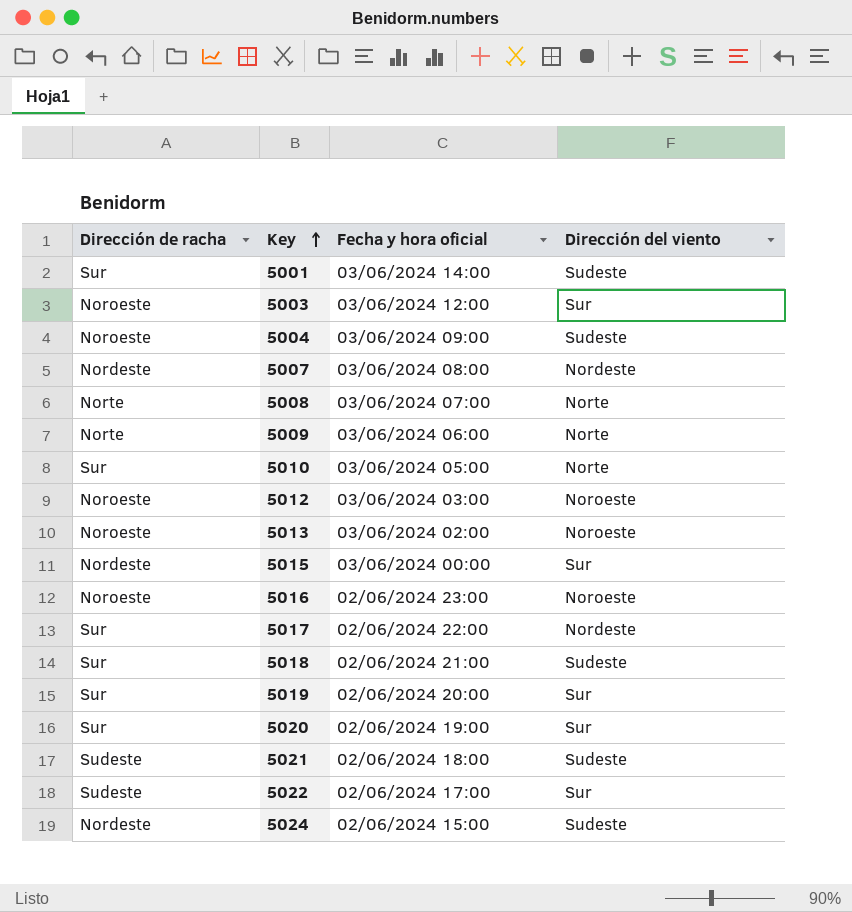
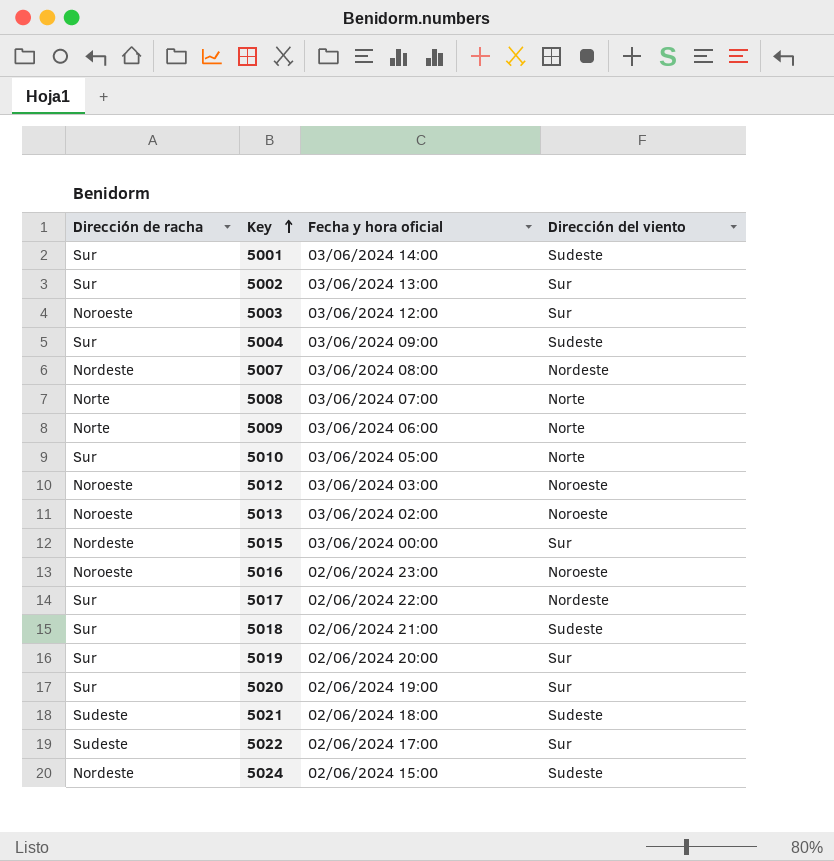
row 5002: none -> Sur | 03/06/2024 13:00 | Sur
5004 | Dirección de racha: Noroeste -> Sur

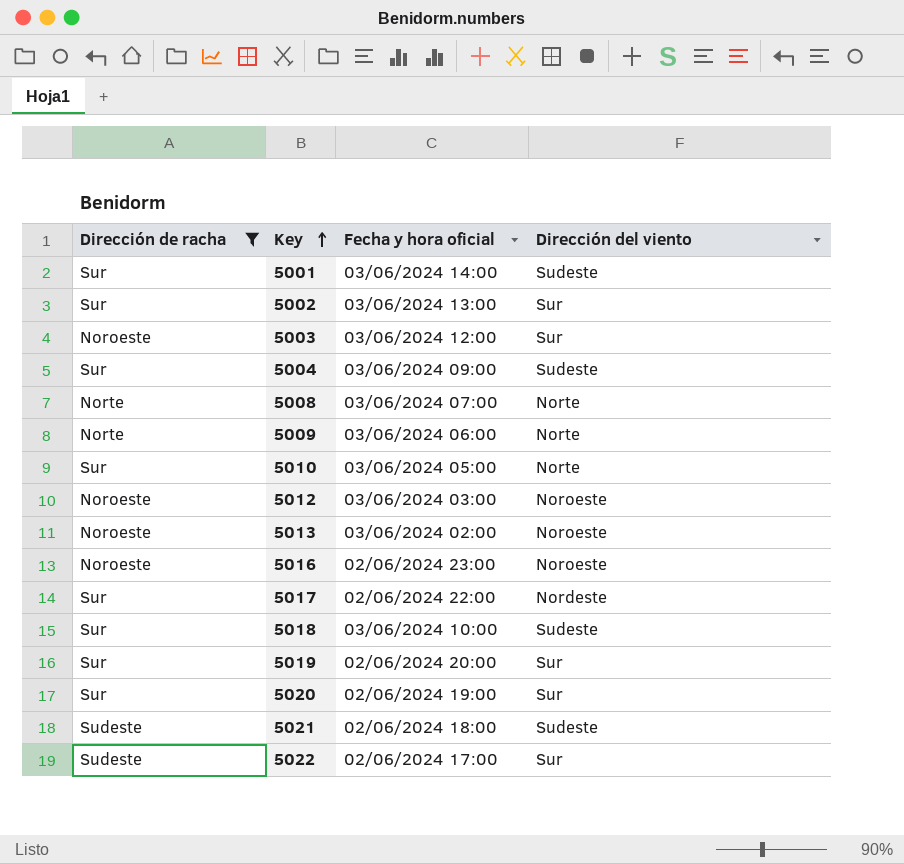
filter: none -> Dirección de racha != Nordeste
5018 | Fecha y hora oficial: 02/06/2024 21:00 -> 03/06/2024 10:00

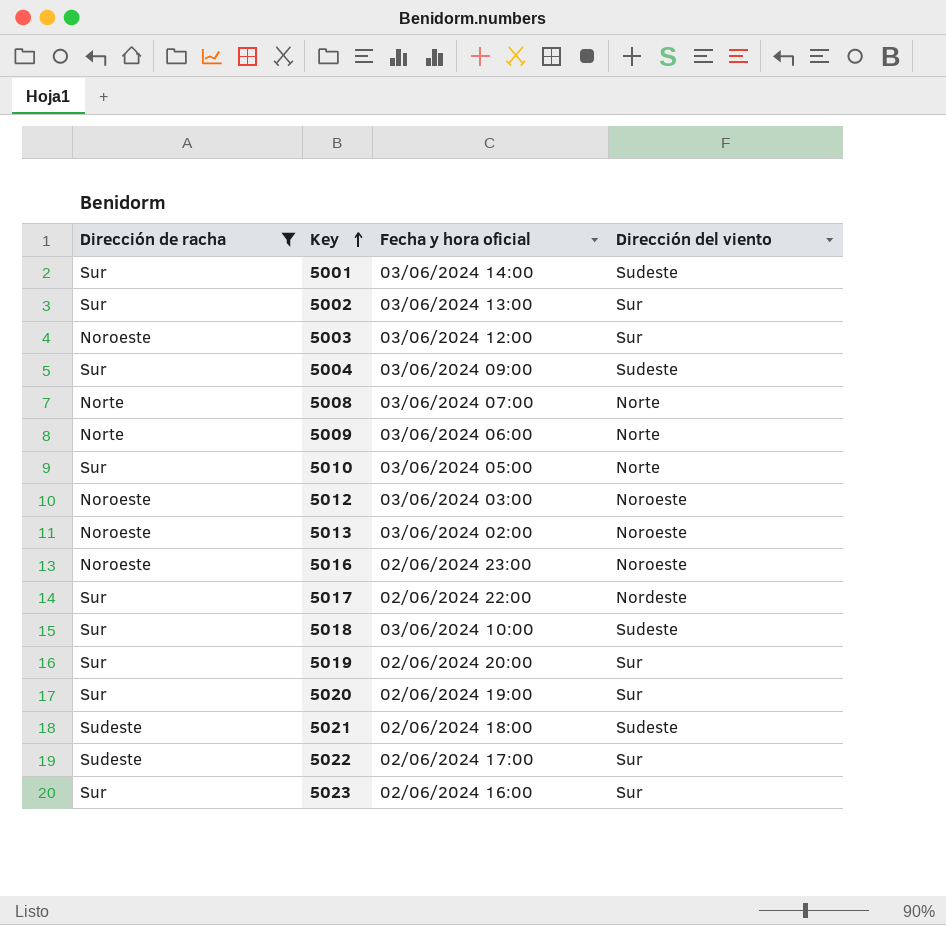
row 5023: none -> Sur | 02/06/2024 16:00 | Sur

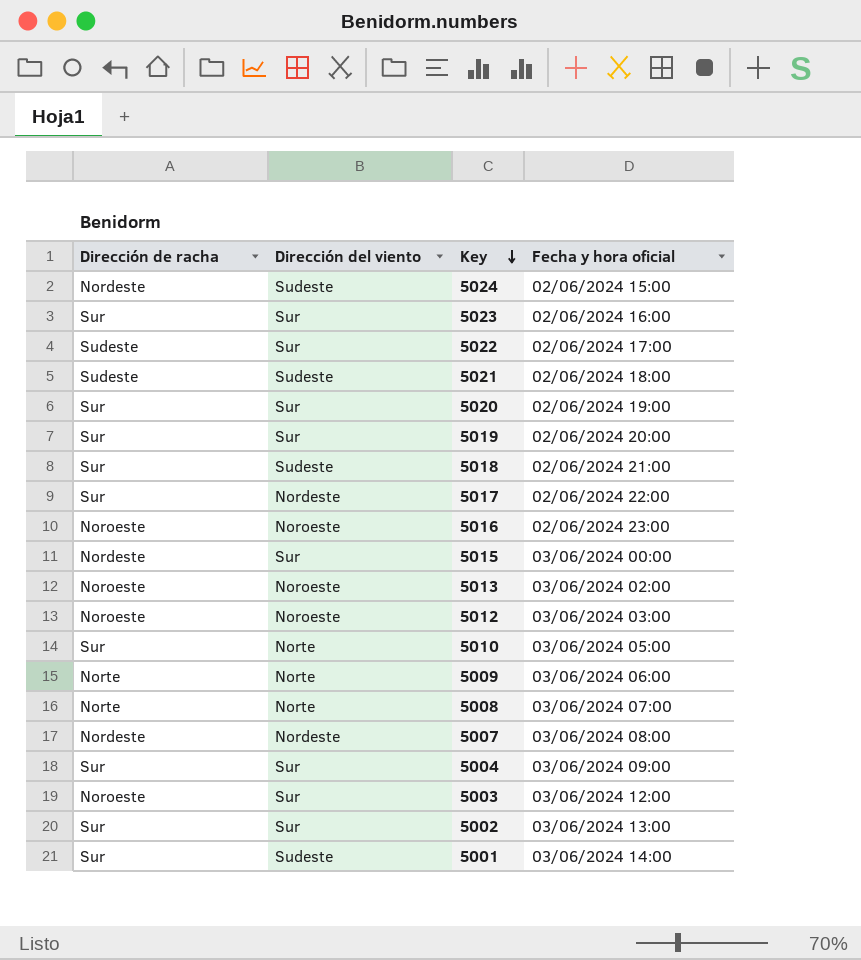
filter: Dirección de racha != Nordeste -> none
row order: Key ascending -> Key descending
column Dirección del viento | position: 4 -> 2
5018 | Fecha y hora oficial: 03/06/2024 10:00 -> 02/06/2024 21:00
5004 | Dirección del viento: Sudeste -> Sur

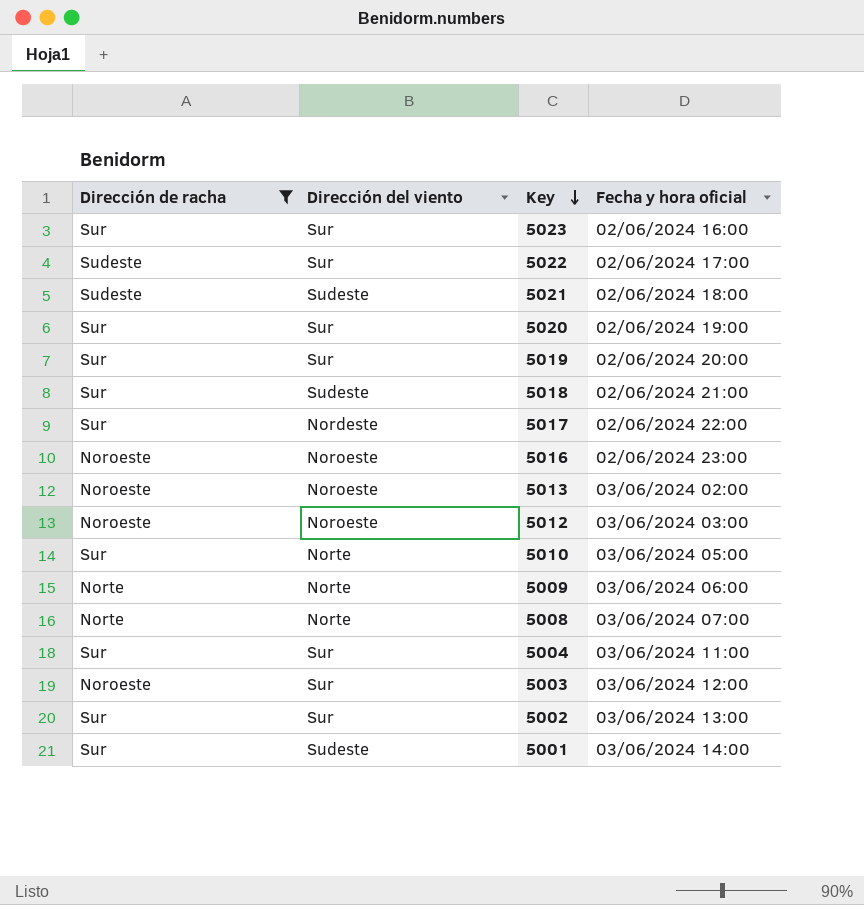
filter: none -> Dirección de racha != Nordeste
5004 | Fecha y hora oficial: 03/06/2024 09:00 -> 03/06/2024 11:00

